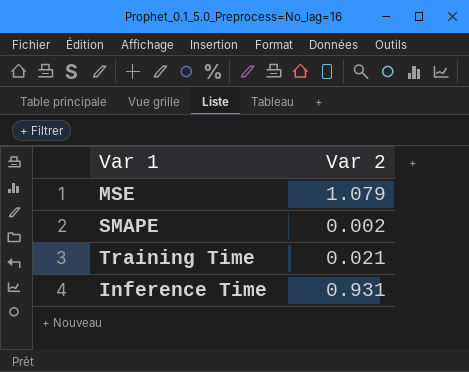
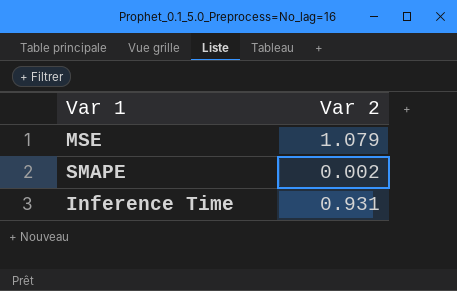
row Training Time: 0.021 -> none

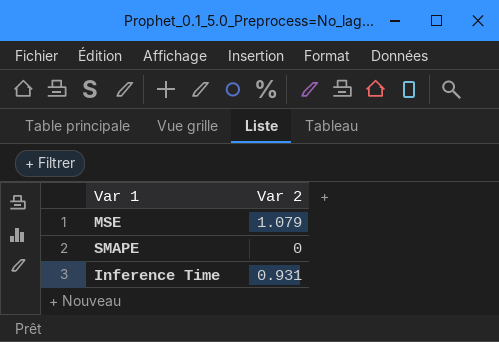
SMAPE | Var 2: 0.002 -> 0

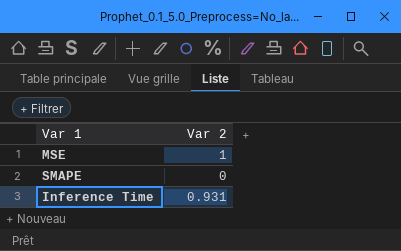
MSE | Var 2: 1.079 -> 1

